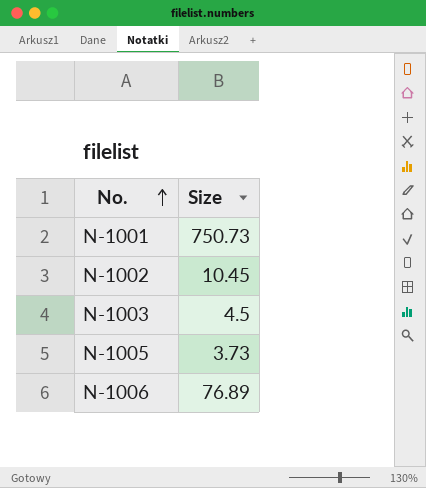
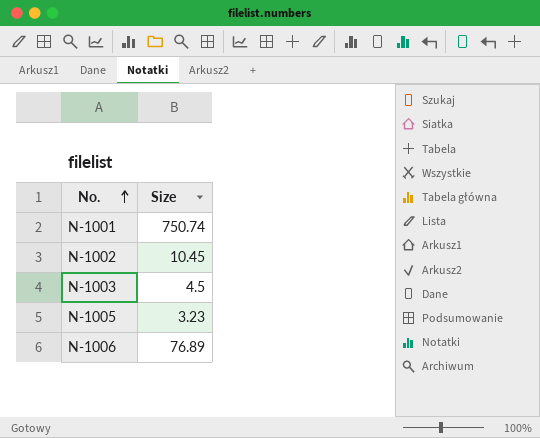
N-1001 | Size: 750.73 -> 750.74
N-1005 | Size: 3.73 -> 3.23

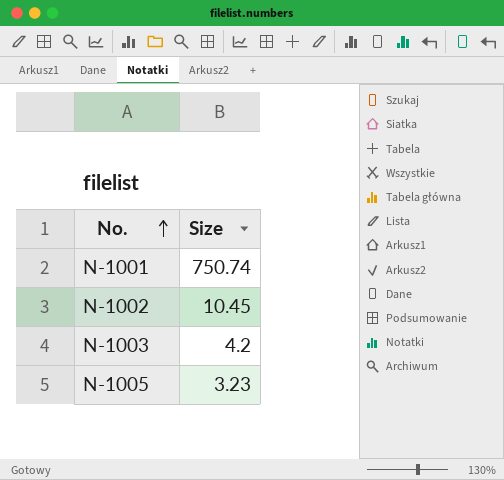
row N-1006: 76.89 -> none
N-1003 | Size: 4.5 -> 4.2

